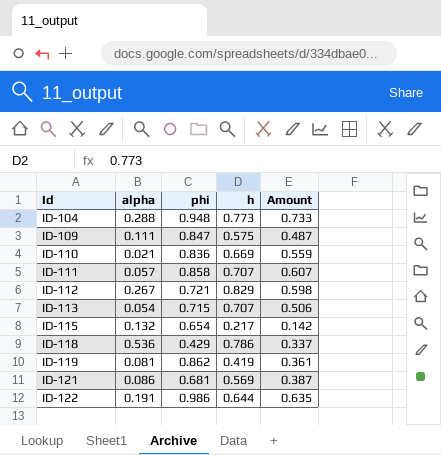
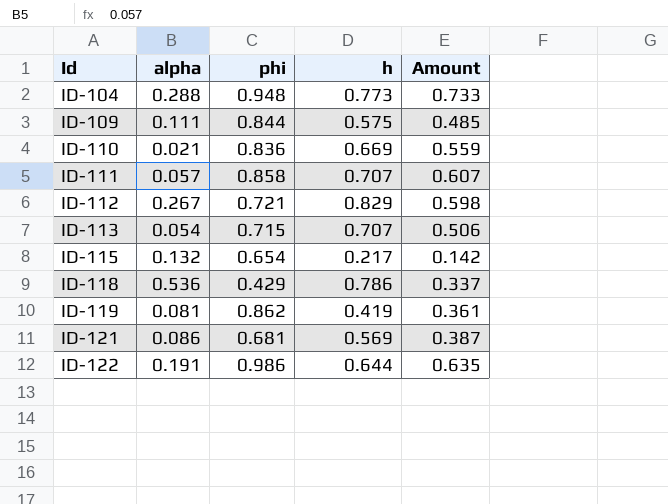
ID-109 | phi: 0.847 -> 0.844
ID-109 | Amount: 0.487 -> 0.485

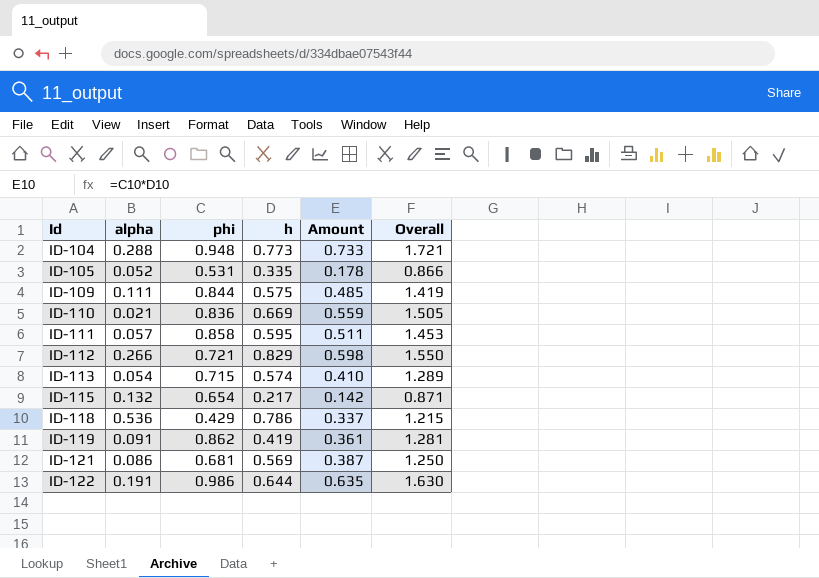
column Overall | formula: none -> [phi] + [h]
row ID-105: none -> 0.052 | 0.531 | 0.335 | 0.178 | 0.866
ID-111 | h: 0.707 -> 0.595
ID-111 | Amount: 0.607 -> 0.511
ID-112 | alpha: 0.267 -> 0.266
ID-113 | h: 0.707 -> 0.574
ID-113 | Amount: 0.506 -> 0.410
ID-119 | alpha: 0.081 -> 0.091

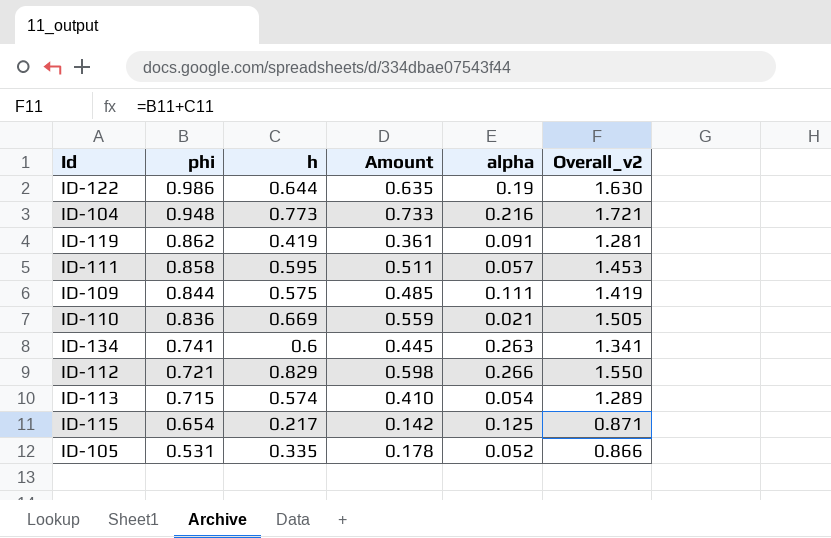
row order: Id ascending -> phi descending
column alpha | position: 2 -> 5
column name: Overall -> Overall_v2
row ID-118: 0.536 | 0.429 | 0.786 | 0.337 | 1.215 -> none
row ID-121: 0.086 | 0.681 | 0.569 | 0.387 | 1.250 -> none
ID-122 | alpha: 0.191 -> 0.19
ID-104 | alpha: 0.288 -> 0.216
row ID-134: none -> 0.741 | 0.6 | 0.445 | 0.263 | 1.341
ID-115 | alpha: 0.132 -> 0.125

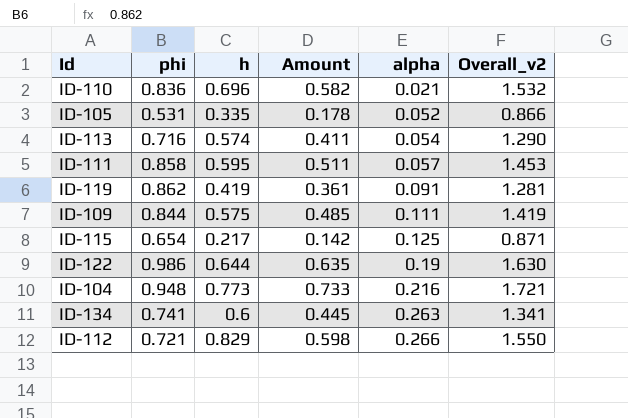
row order: phi descending -> alpha ascending
ID-110 | h: 0.669 -> 0.696
ID-110 | Amount: 0.559 -> 0.582
ID-110 | Overall_v2: 1.505 -> 1.532
ID-113 | phi: 0.715 -> 0.716
ID-113 | Amount: 0.410 -> 0.411
ID-113 | Overall_v2: 1.289 -> 1.290

